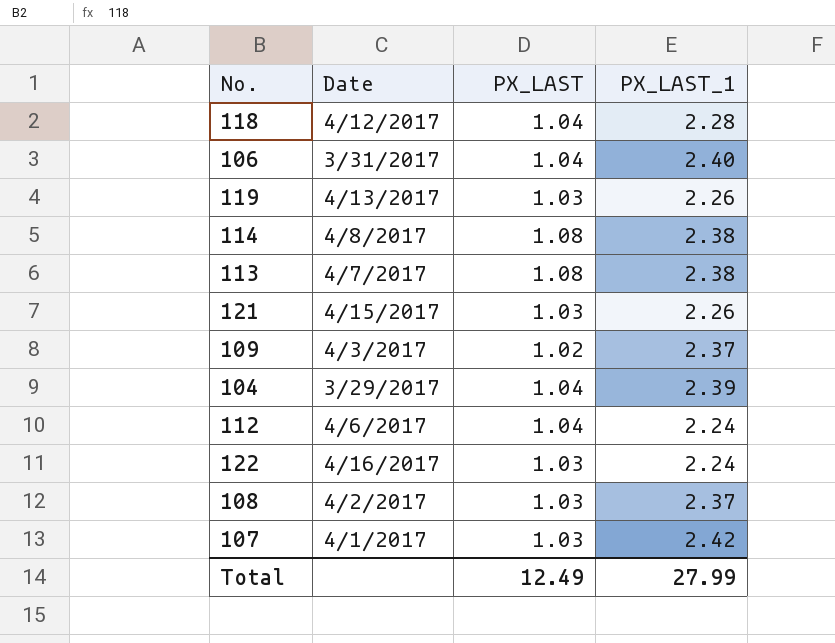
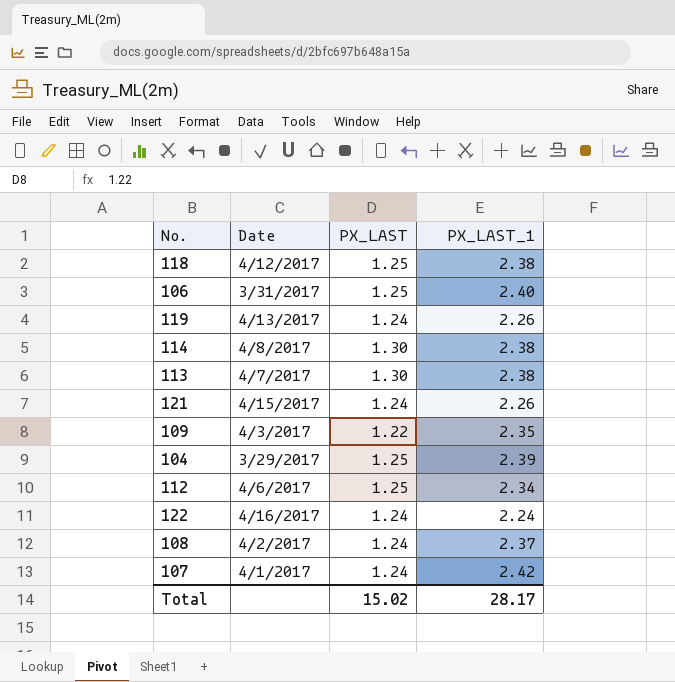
118 | PX_LAST: 1.04 -> 1.25
118 | PX_LAST_1: 2.28 -> 2.38
106 | PX_LAST: 1.04 -> 1.25
119 | PX_LAST: 1.03 -> 1.24
114 | PX_LAST: 1.08 -> 1.30
113 | PX_LAST: 1.08 -> 1.30
121 | PX_LAST: 1.03 -> 1.24
109 | PX_LAST: 1.02 -> 1.22
109 | PX_LAST_1: 2.37 -> 2.35
104 | PX_LAST: 1.04 -> 1.25
112 | PX_LAST: 1.04 -> 1.25
112 | PX_LAST_1: 2.24 -> 2.34
122 | PX_LAST: 1.03 -> 1.24
108 | PX_LAST: 1.03 -> 1.24
107 | PX_LAST: 1.03 -> 1.24
Total | PX_LAST: 12.49 -> 15.02
Total | PX_LAST_1: 27.99 -> 28.17

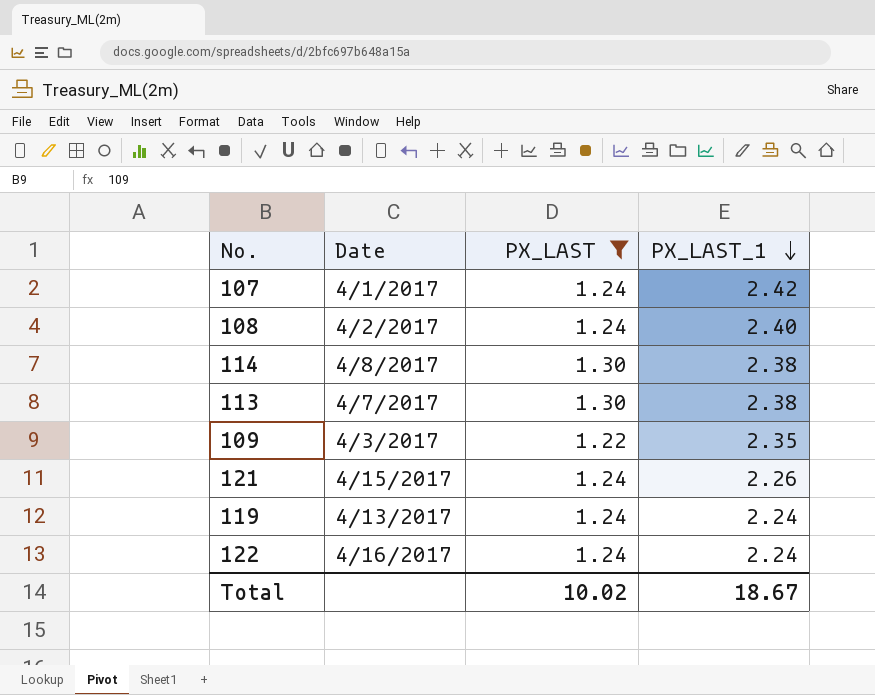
filter: none -> PX_LAST != 1.25
row order: none -> PX_LAST_1 descending
108 | PX_LAST_1: 2.37 -> 2.40
119 | PX_LAST_1: 2.26 -> 2.24
Total | PX_LAST: 15.02 -> 10.02
Total | PX_LAST_1: 28.17 -> 18.67

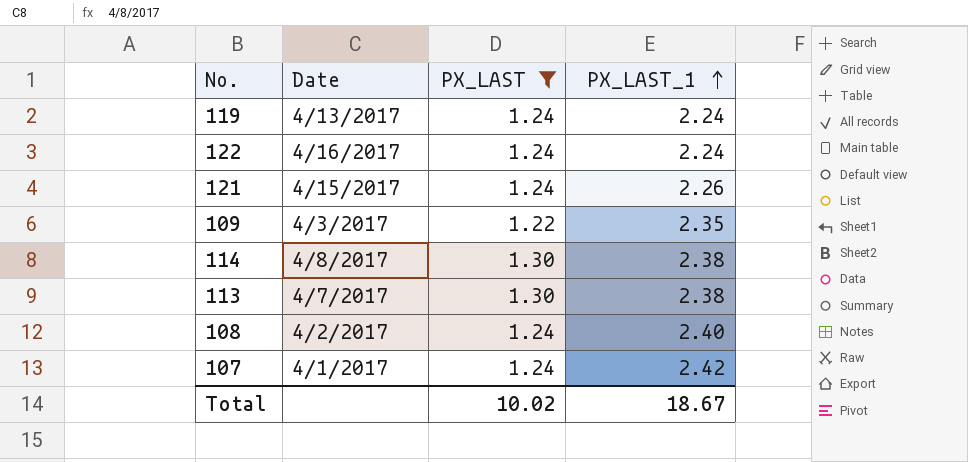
row order: PX_LAST_1 descending -> PX_LAST_1 ascending

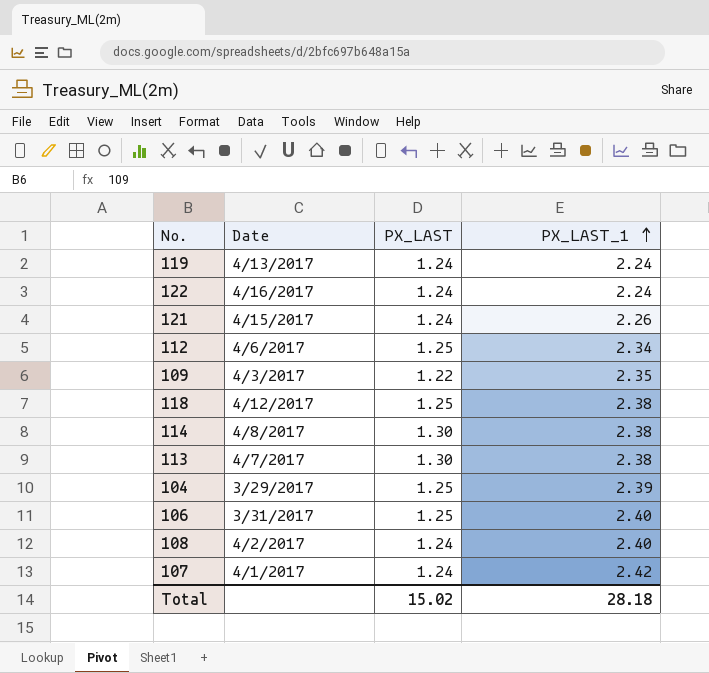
filter: PX_LAST != 1.25 -> none
Total | PX_LAST: 10.02 -> 15.02
Total | PX_LAST_1: 18.67 -> 28.18

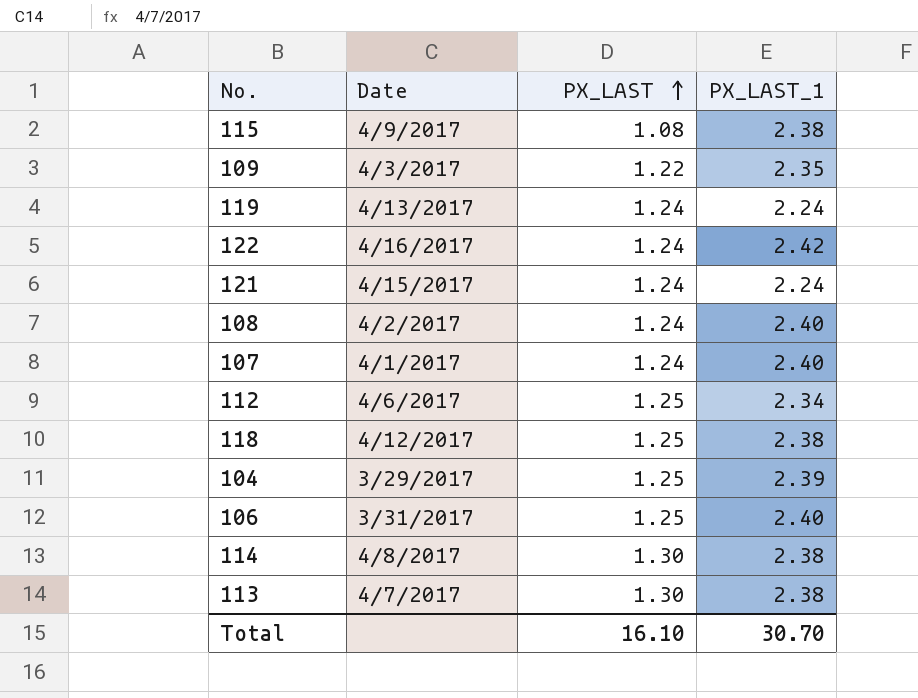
row order: PX_LAST_1 ascending -> PX_LAST ascending
row 115: none -> 4/9/2017 | 1.08 | 2.38
122 | PX_LAST_1: 2.24 -> 2.42
121 | PX_LAST_1: 2.26 -> 2.24
107 | PX_LAST_1: 2.42 -> 2.40
Total | PX_LAST: 15.02 -> 16.10
Total | PX_LAST_1: 28.18 -> 30.70

